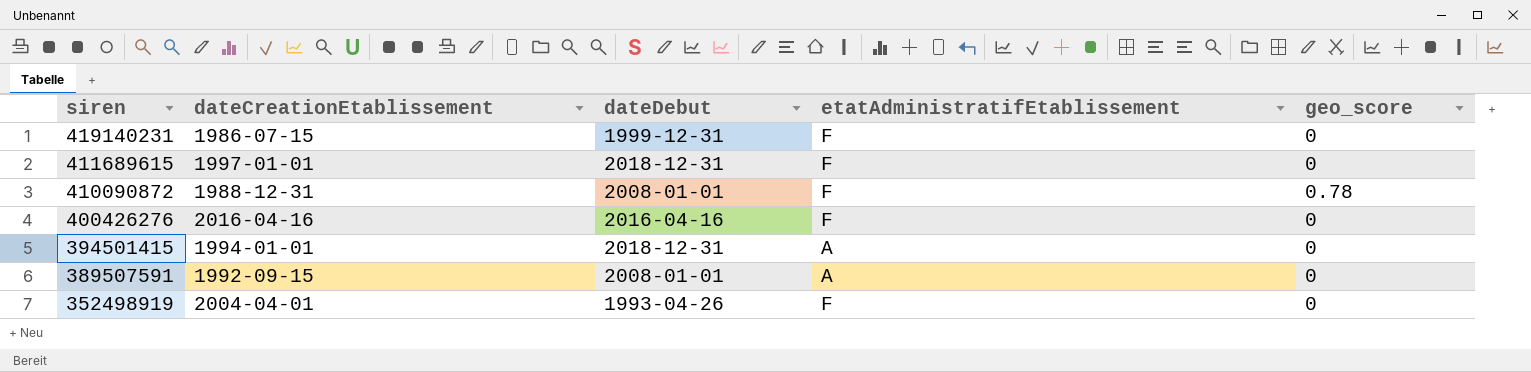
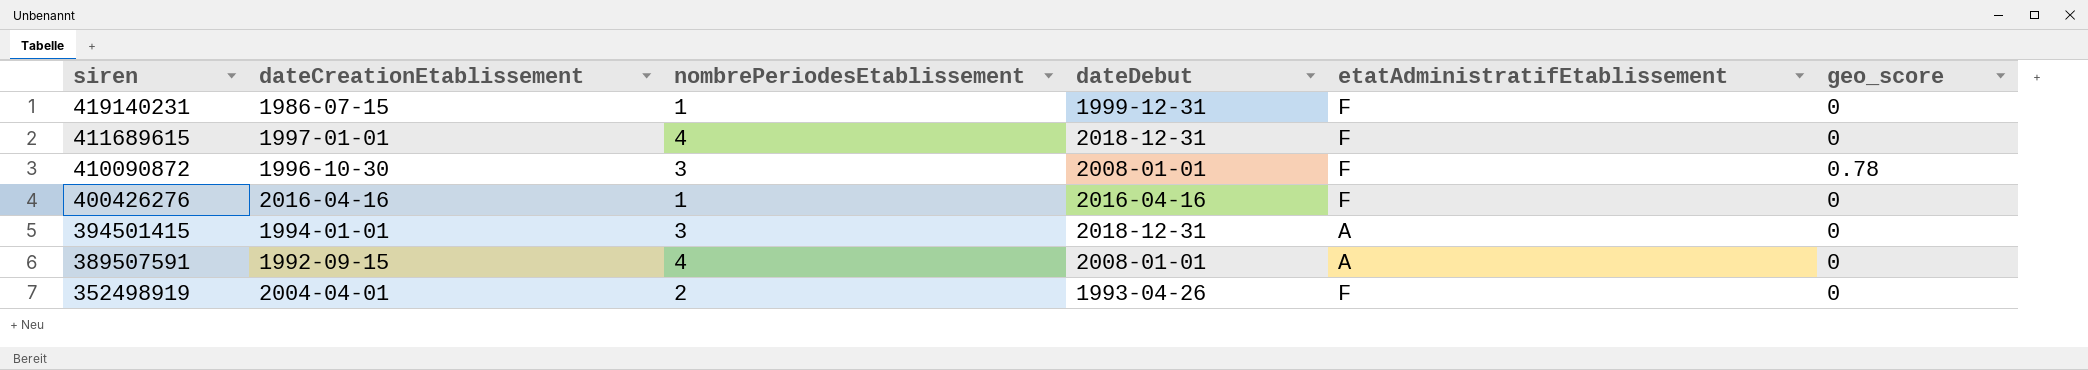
column nombrePeriodesEtablissement | position: none -> 3
410090872 | dateCreationEtablissement: 1988-12-31 -> 1996-10-30

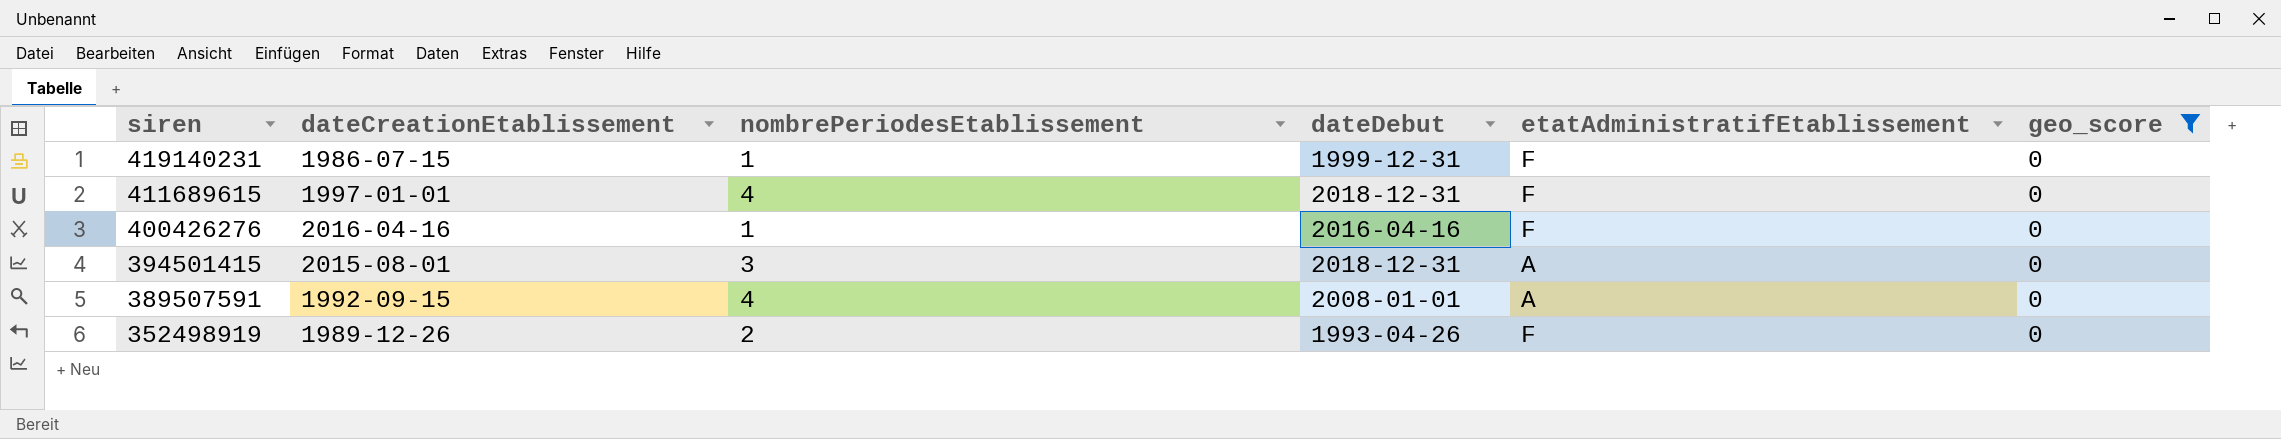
filter: none -> geo_score = 0
394501415 | dateCreationEtablissement: 1994-01-01 -> 2015-08-01
352498919 | dateCreationEtablissement: 2004-04-01 -> 1989-12-26

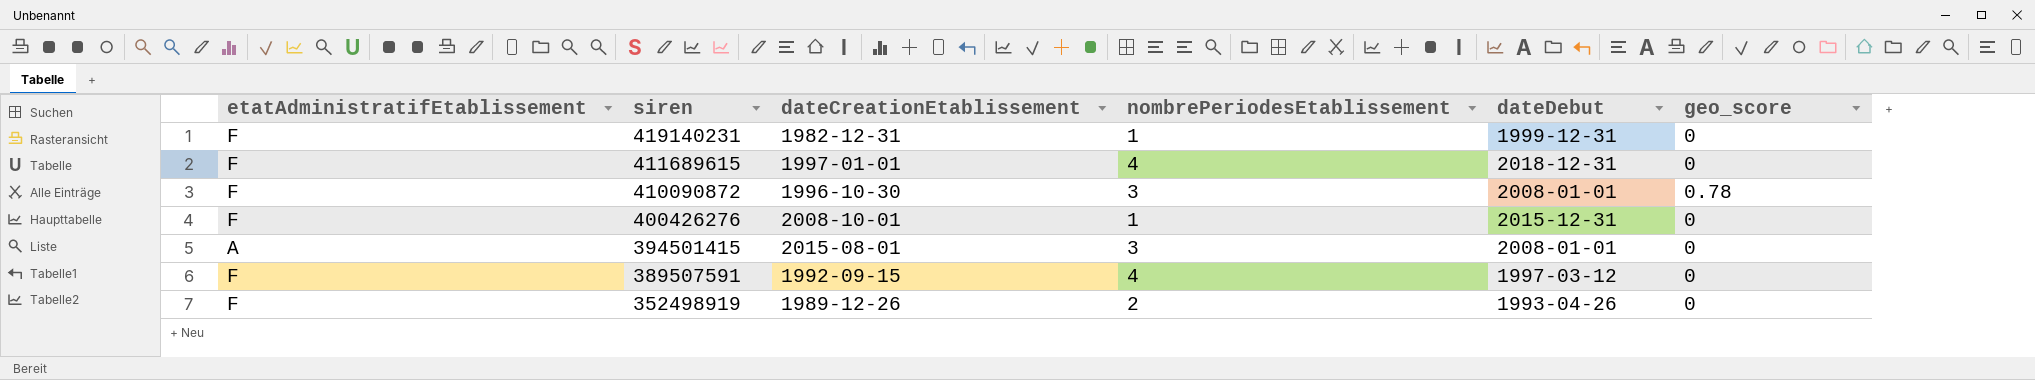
filter: geo_score = 0 -> none
column etatAdministratifEtablissement | position: 5 -> 1
419140231 | dateCreationEtablissement: 1986-07-15 -> 1982-12-31
400426276 | dateCreationEtablissement: 2016-04-16 -> 2008-10-01
400426276 | dateDebut: 2016-04-16 -> 2015-12-31
394501415 | dateDebut: 2018-12-31 -> 2008-01-01
389507591 | etatAdministratifEtablissement: A -> F
389507591 | dateDebut: 2008-01-01 -> 1997-03-12

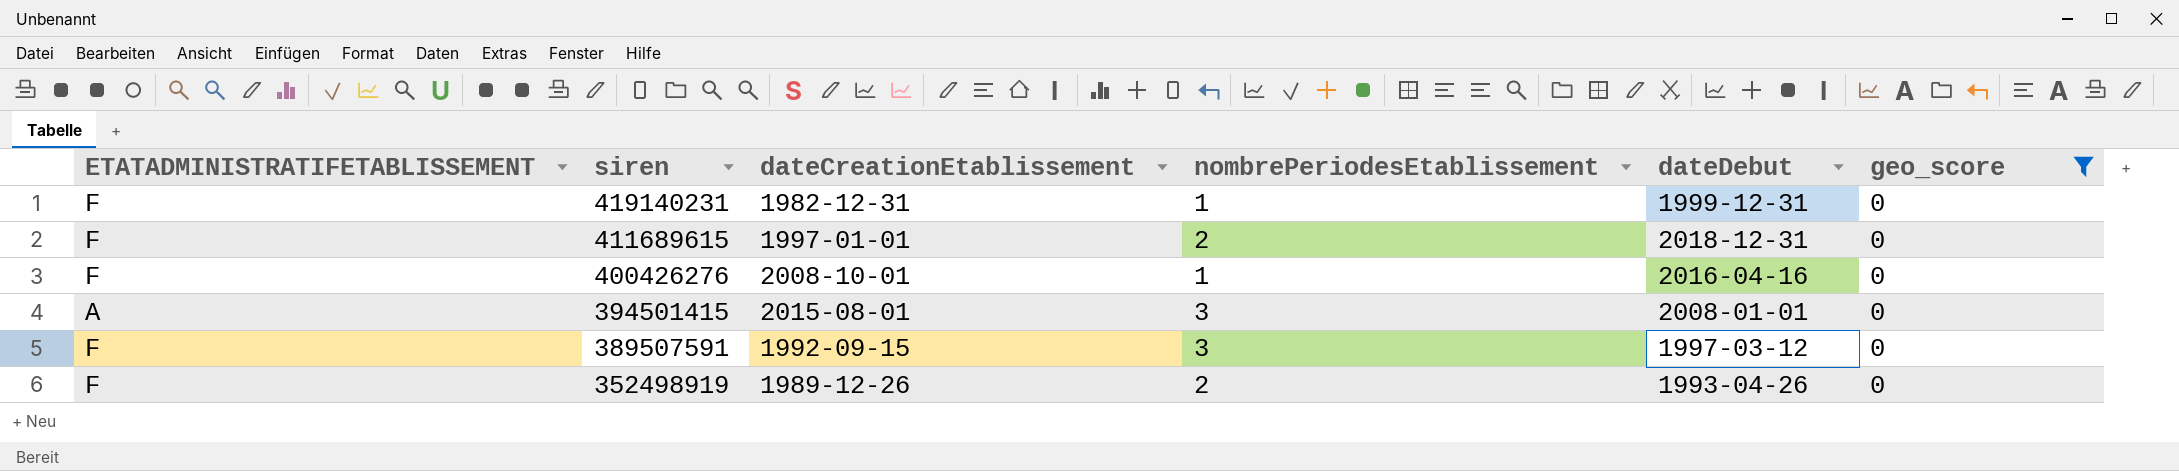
filter: none -> geo_score = 0
column name: etatAdministratifEtablissement -> ETATADMINISTRATIFETABLISSEMENT
411689615 | nombrePeriodesEtablissement: 4 -> 2
400426276 | dateDebut: 2015-12-31 -> 2016-04-16
389507591 | nombrePeriodesEtablissement: 4 -> 3

